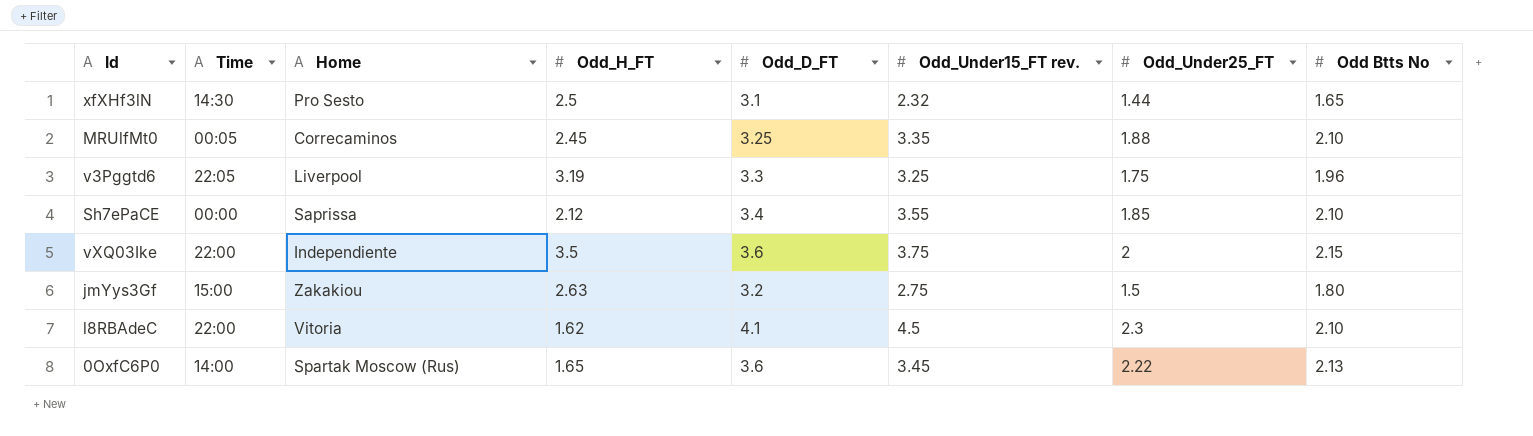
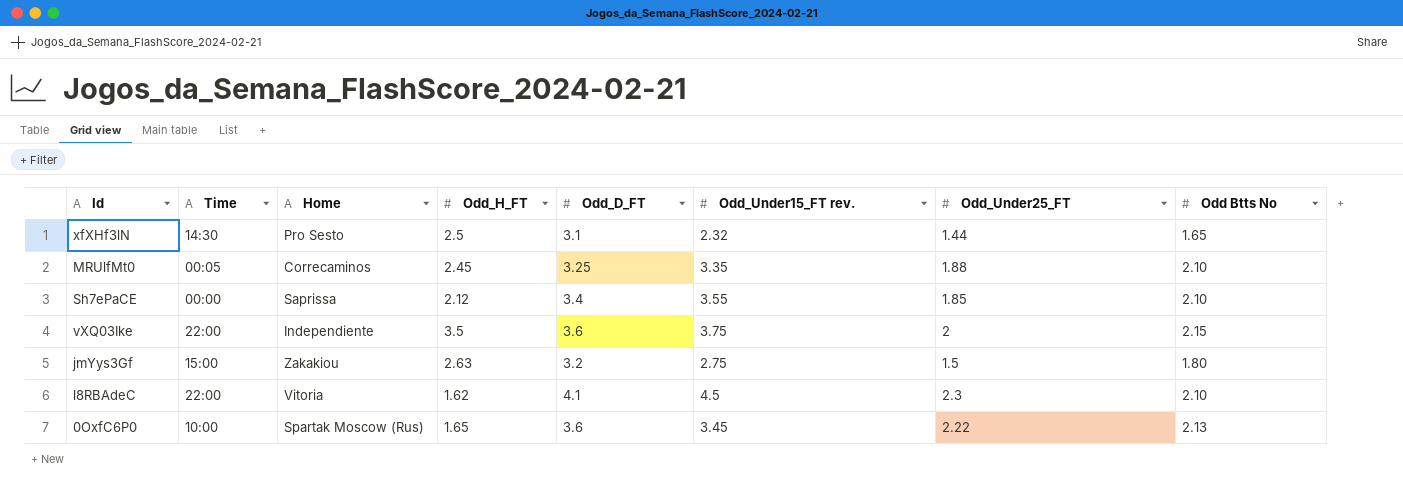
row v3Pggtd6: 22:05 | Liverpool | 3.19 | 3.3 | 3.25 | 1.75 | 1.96 -> none
0OxfC6P0 | Time: 14:00 -> 10:00

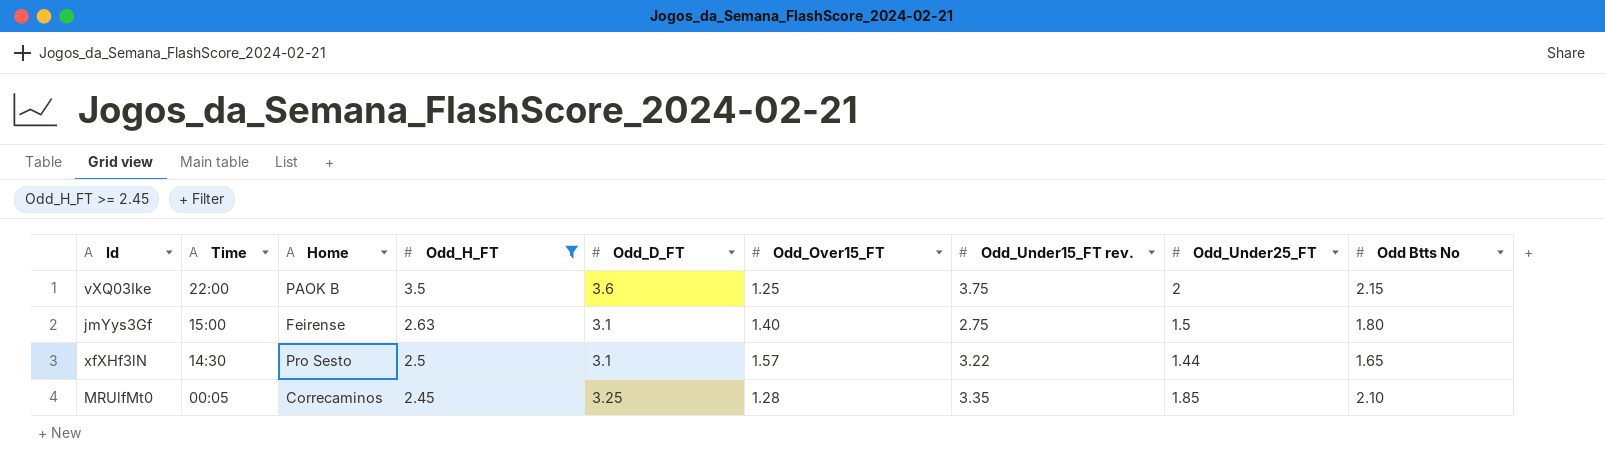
filter: none -> Odd_H_FT >= 2.45
row order: none -> Time descending
column Odd_Over15_FT | position: none -> 6
vXQ03Ike | Home: Independiente -> PAOK B
jmYys3Gf | Home: Zakakiou -> Feirense
jmYys3Gf | Odd_D_FT: 3.2 -> 3.1
xfXHf3lN | Odd_Under15_FT rev.: 2.32 -> 3.22
MRUlfMt0 | Odd_Under25_FT: 1.88 -> 1.85

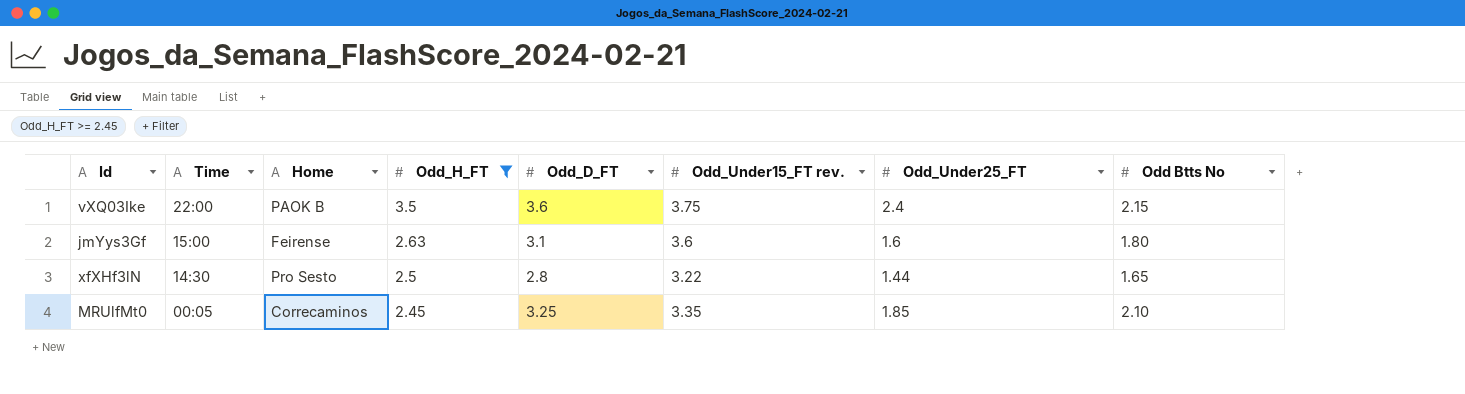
column Odd_Over15_FT | position: 6 -> none
vXQ03Ike | Odd_Under25_FT: 2 -> 2.4
jmYys3Gf | Odd_Under15_FT rev.: 2.75 -> 3.6
jmYys3Gf | Odd_Under25_FT: 1.5 -> 1.6
xfXHf3lN | Odd_D_FT: 3.1 -> 2.8

